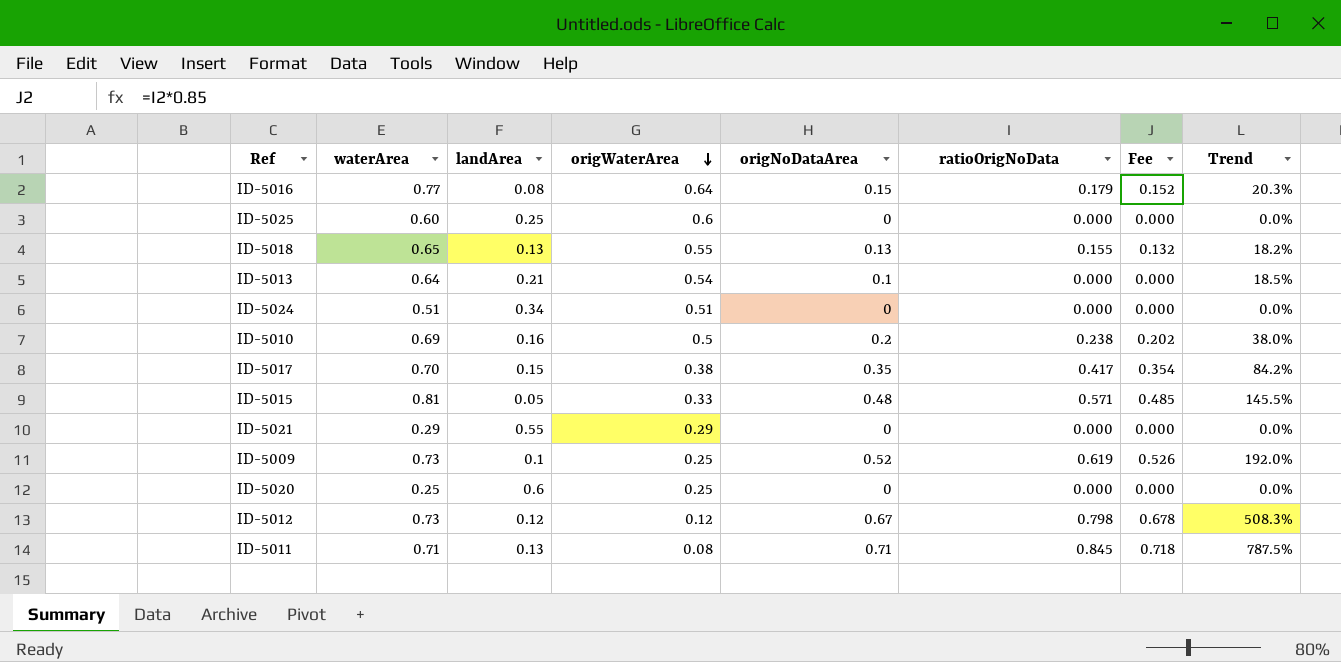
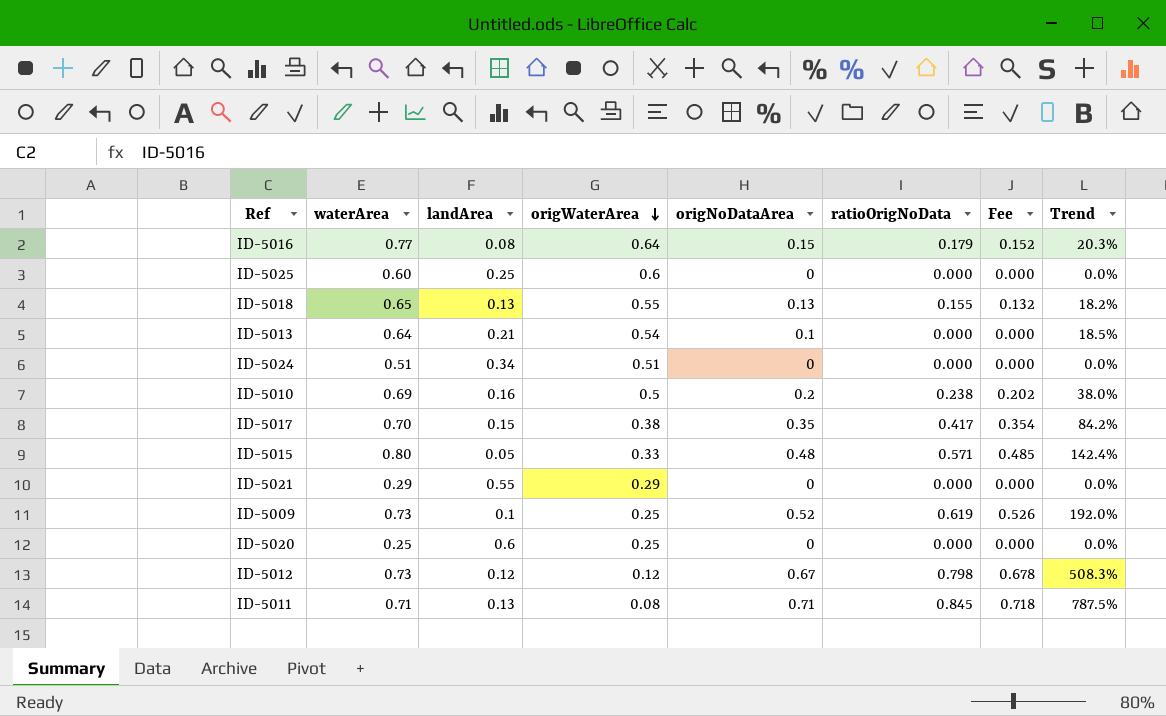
ID-5015 | waterArea: 0.81 -> 0.80
ID-5015 | Trend: 145.5% -> 142.4%

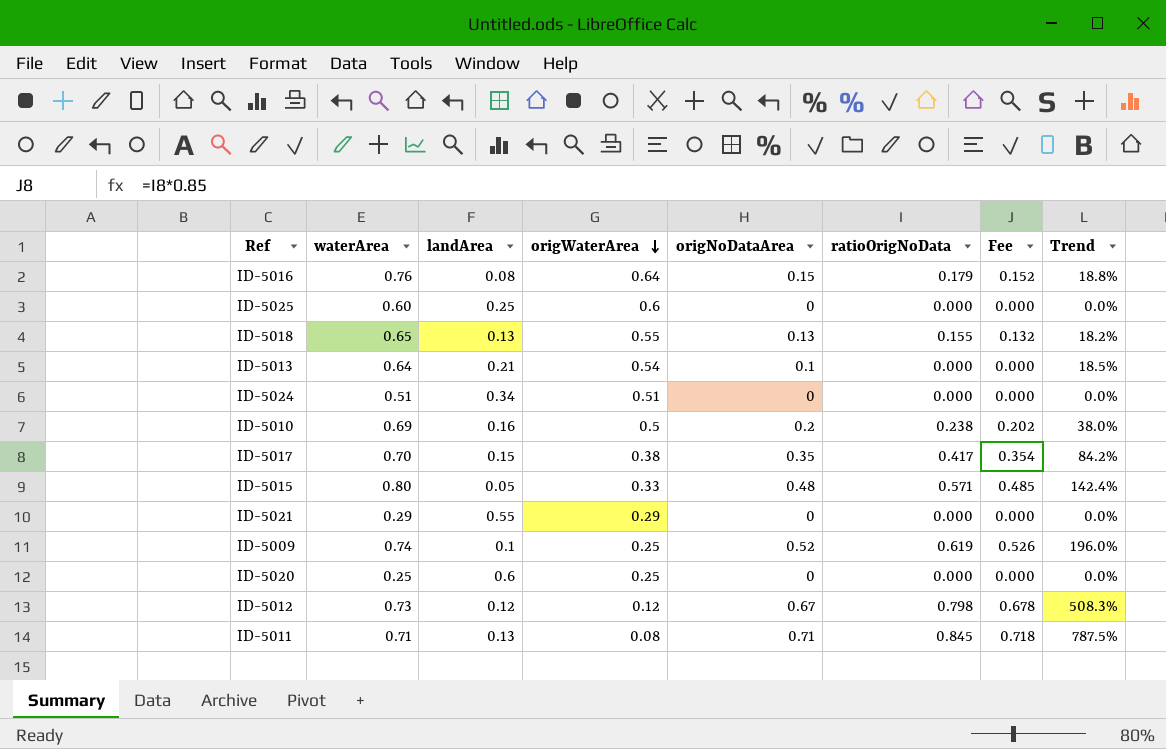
ID-5016 | waterArea: 0.77 -> 0.76
ID-5016 | Trend: 20.3% -> 18.8%
ID-5009 | waterArea: 0.73 -> 0.74
ID-5009 | Trend: 192.0% -> 196.0%

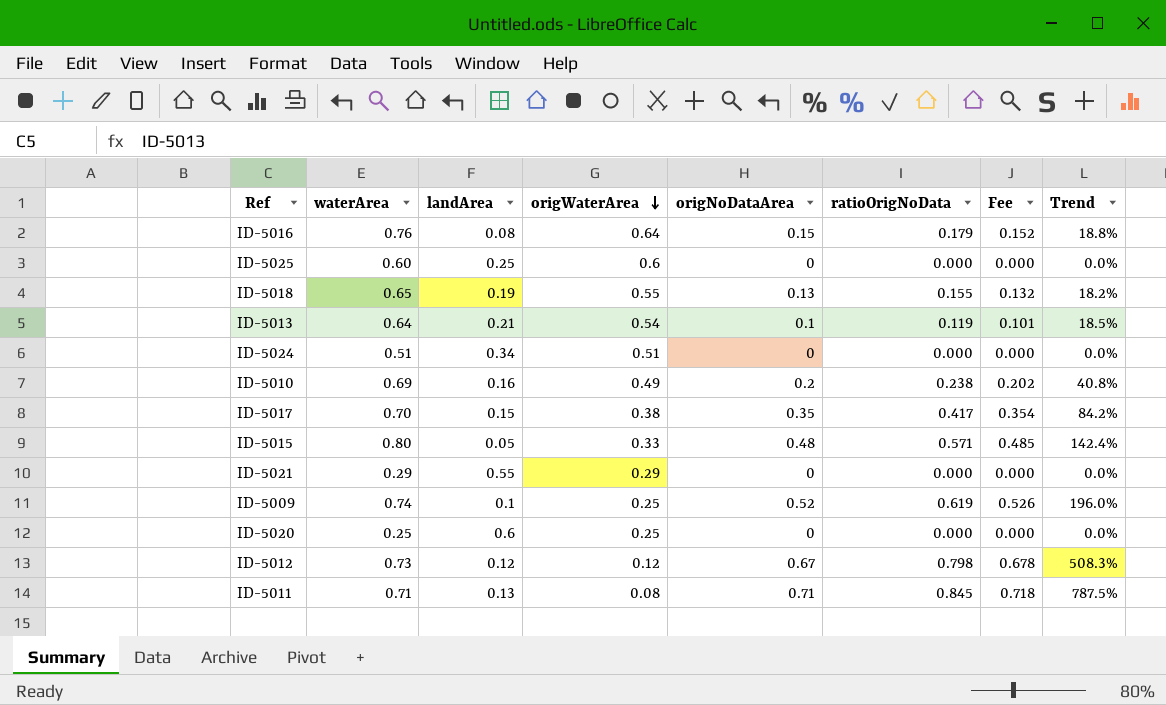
ID-5018 | landArea: 0.13 -> 0.19
ID-5013 | ratioOrigNoData: 0.000 -> 0.119
ID-5013 | Fee: 0.000 -> 0.101
ID-5010 | origWaterArea: 0.5 -> 0.49
ID-5010 | Trend: 38.0% -> 40.8%

